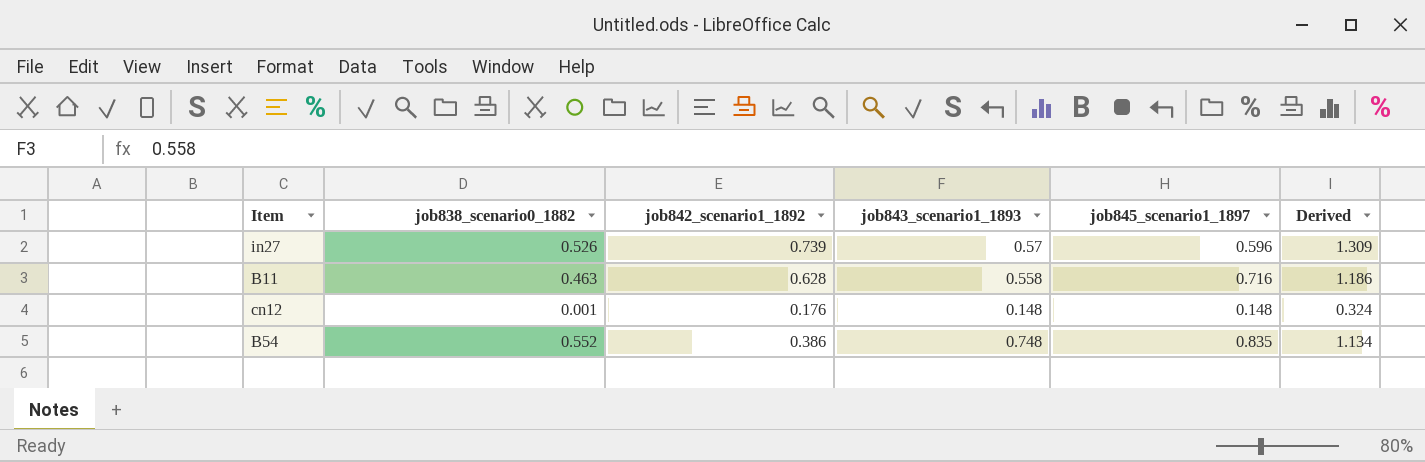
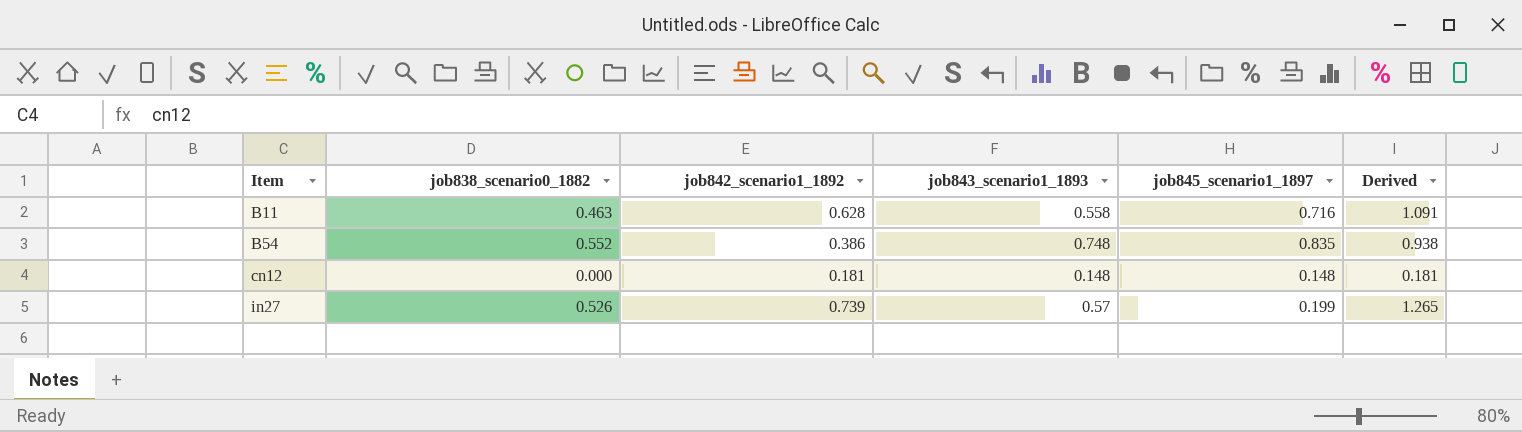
row order: none -> Item ascending
column Derived | formula: [job842_scenario1_1892] + [job843_scenario1_1893] -> [job838_scenario0_1882] + [job842_scenario1_1892]
cn12 | job838_scenario0_1882: 0.001 -> 0.000
cn12 | job842_scenario1_1892: 0.176 -> 0.181
in27 | job845_scenario1_1897: 0.596 -> 0.199

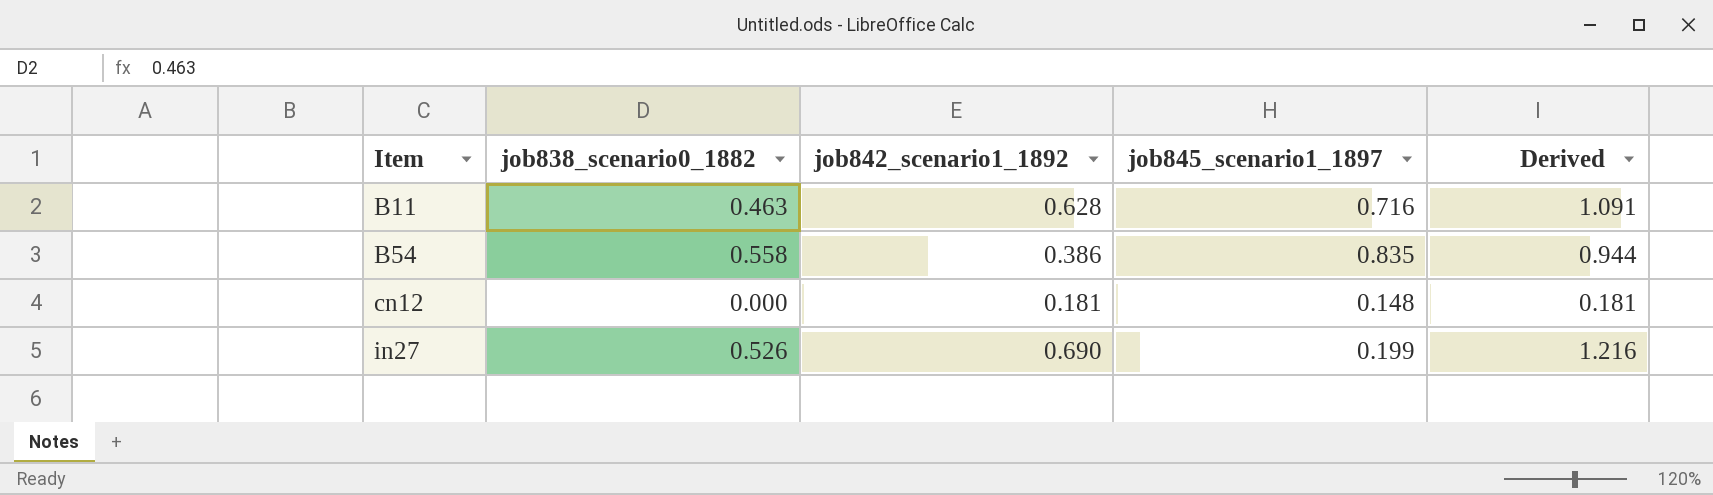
column job843_scenario1_1893 | position: 4 -> none
B54 | job838_scenario0_1882: 0.552 -> 0.558
B54 | Derived: 0.938 -> 0.944
in27 | job842_scenario1_1892: 0.739 -> 0.690
in27 | Derived: 1.265 -> 1.216

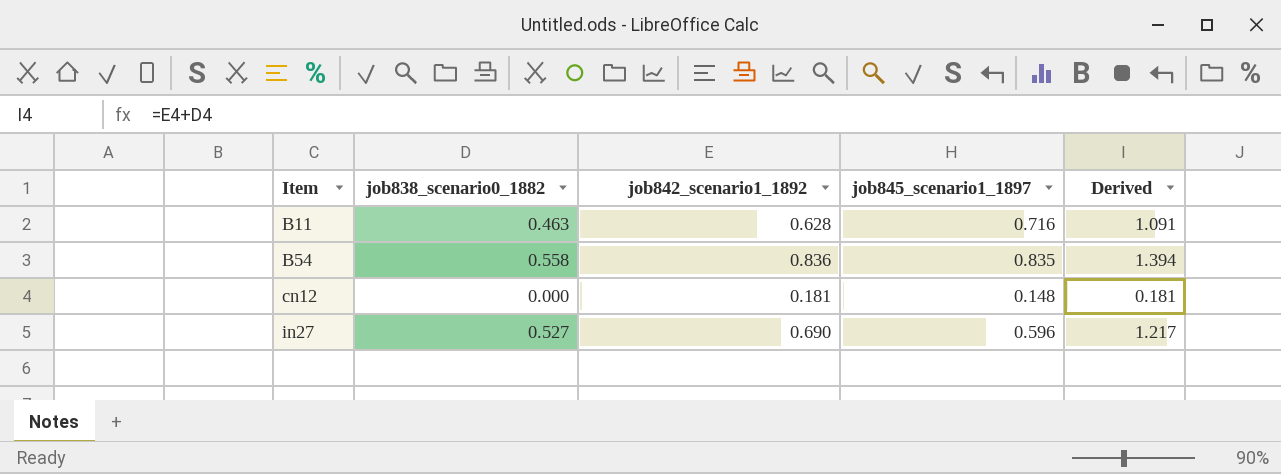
B54 | job842_scenario1_1892: 0.386 -> 0.836
B54 | Derived: 0.944 -> 1.394
in27 | job838_scenario0_1882: 0.526 -> 0.527
in27 | job845_scenario1_1897: 0.199 -> 0.596
in27 | Derived: 1.216 -> 1.217

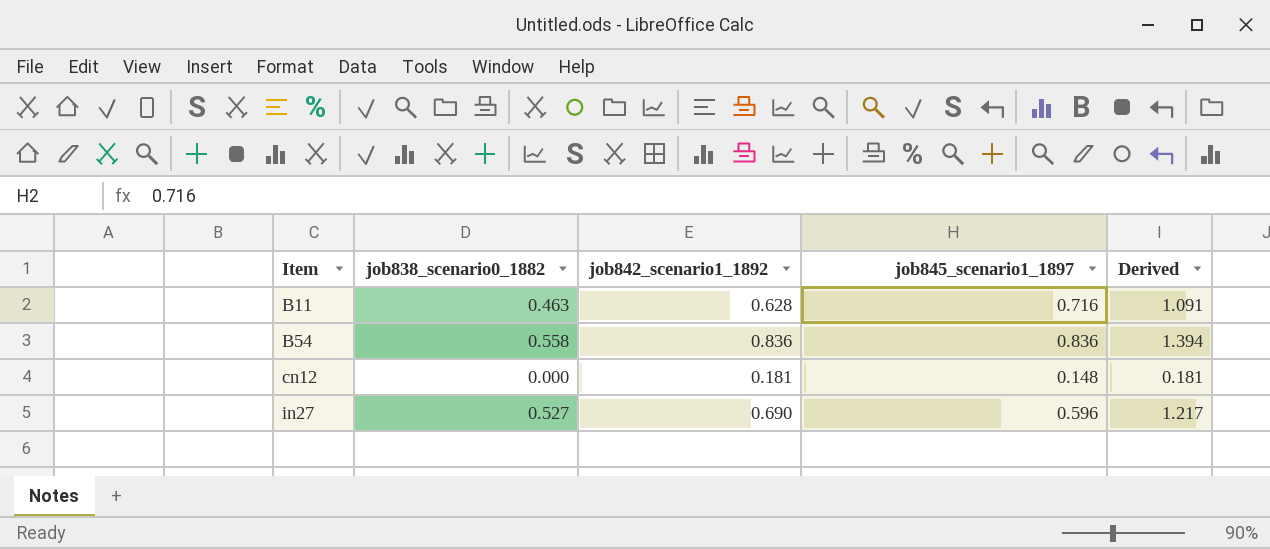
B54 | job845_scenario1_1897: 0.835 -> 0.836

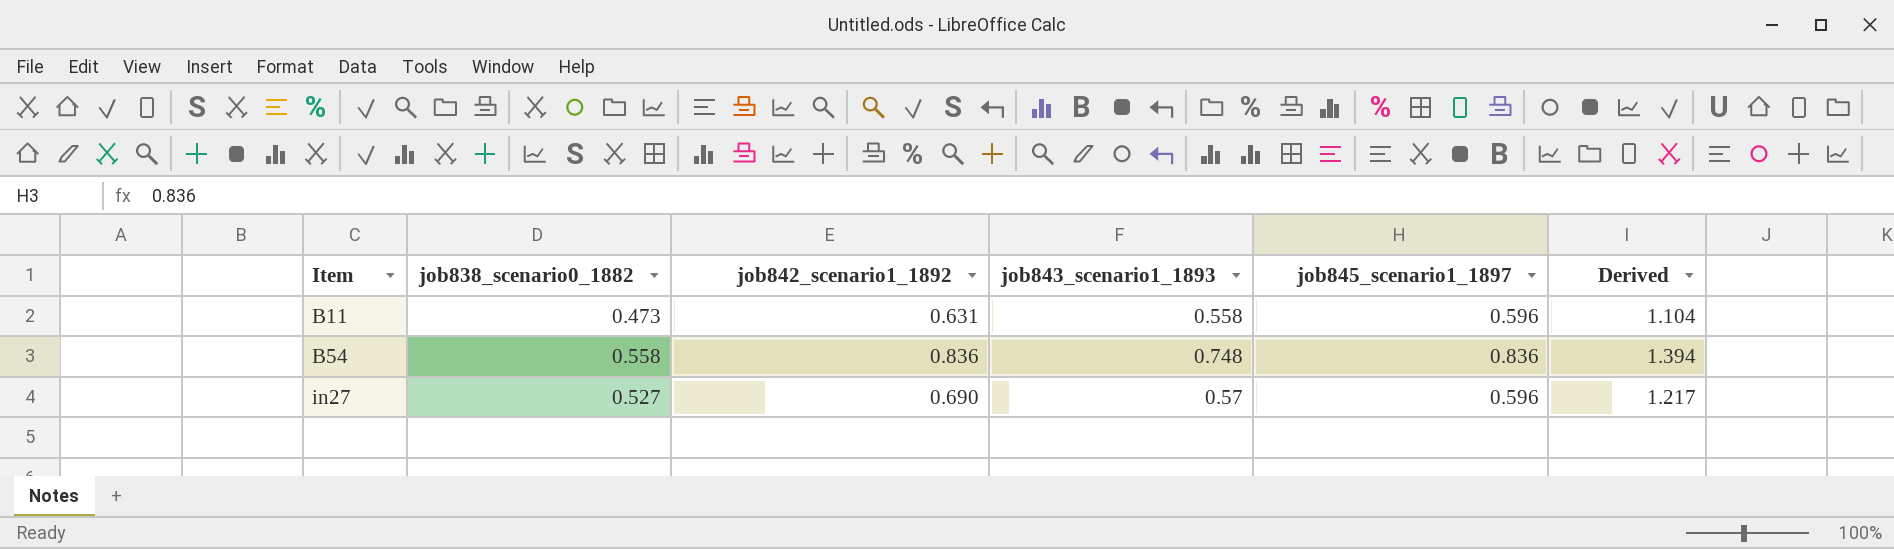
column job843_scenario1_1893 | position: none -> 4
row cn12: 0.000 | 0.181 | 0.148 | 0.181 -> none
B11 | job838_scenario0_1882: 0.463 -> 0.473
B11 | job842_scenario1_1892: 0.628 -> 0.631
B11 | job845_scenario1_1897: 0.716 -> 0.596
B11 | Derived: 1.091 -> 1.104

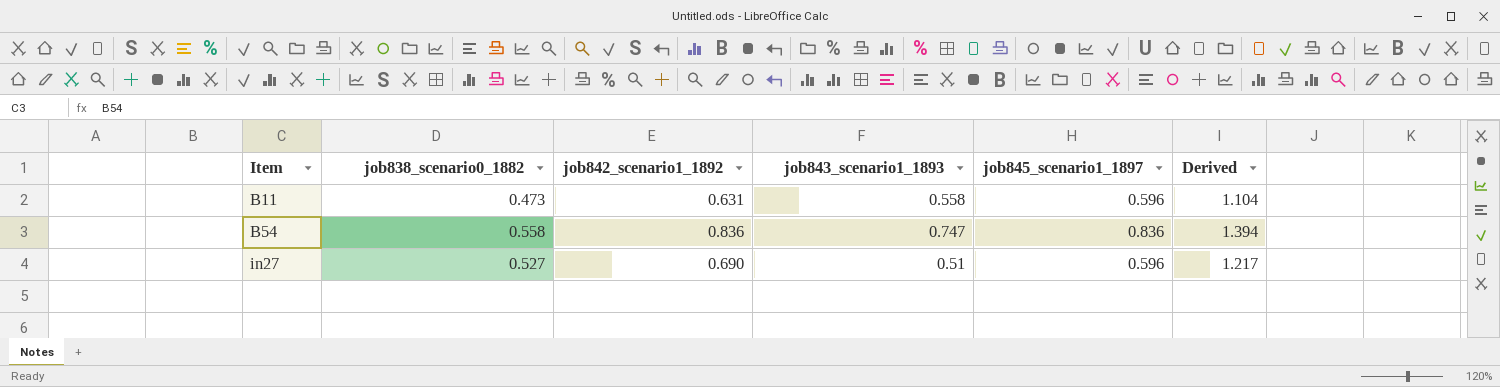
B54 | job843_scenario1_1893: 0.748 -> 0.747
in27 | job843_scenario1_1893: 0.57 -> 0.51

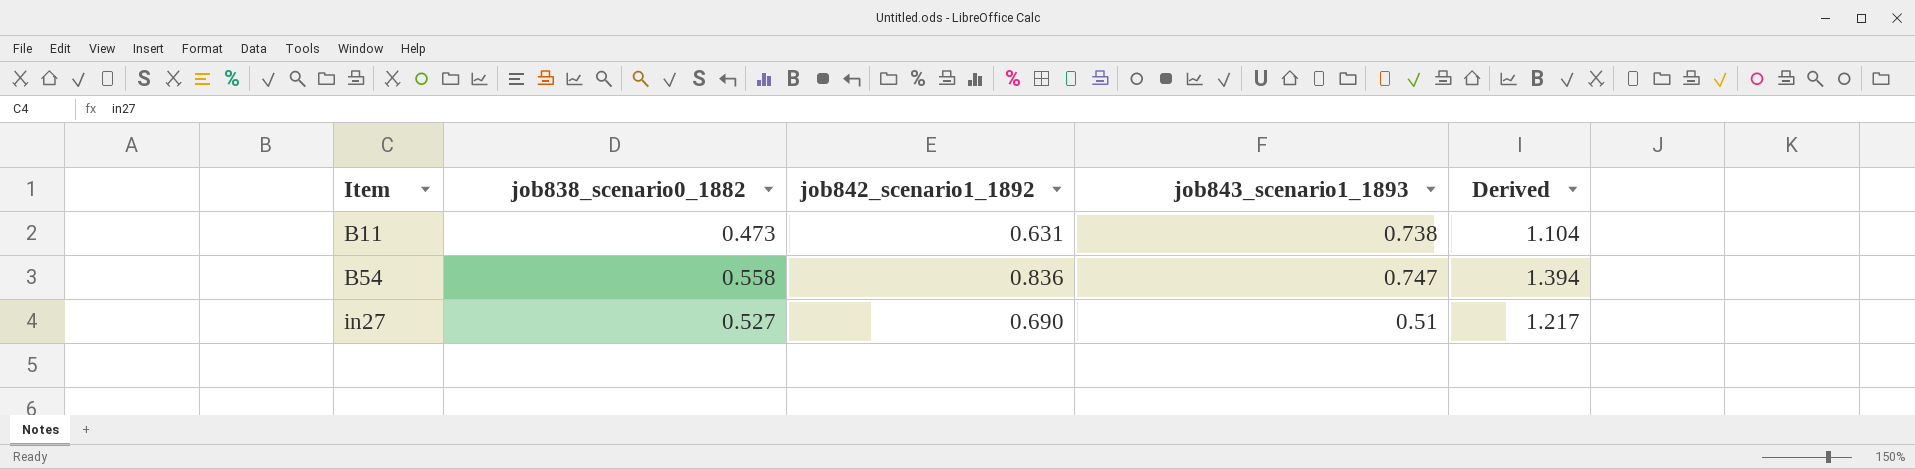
column job845_scenario1_1897 | position: 5 -> none
B11 | job843_scenario1_1893: 0.558 -> 0.738

